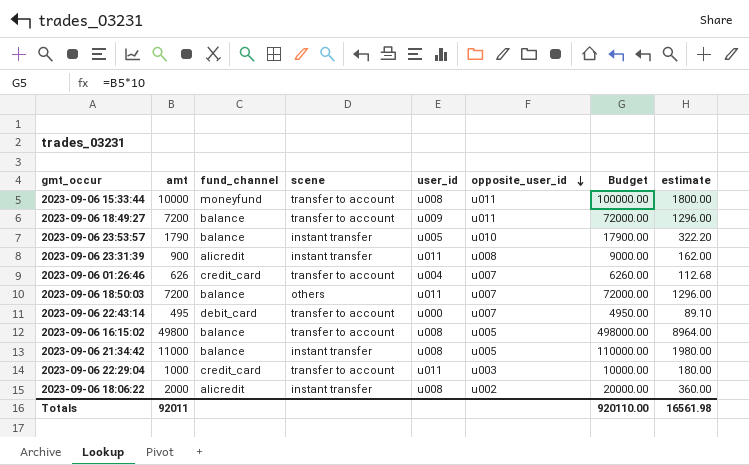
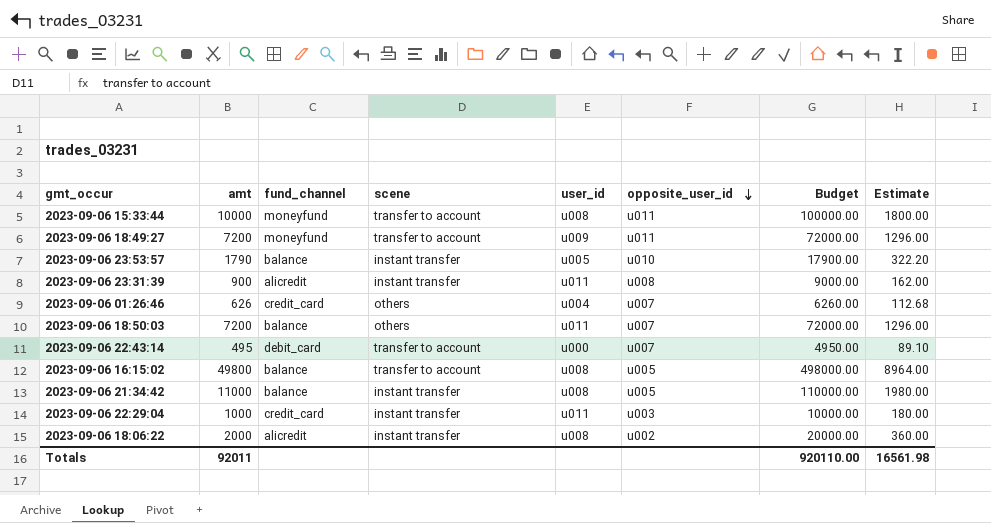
column name: estimate -> Estimate
2023-09-06 18:49:27 | fund_channel: balance -> moneyfund
2023-09-06 01:26:46 | scene: transfer to account -> others
2023-09-06 22:29:04 | scene: transfer to account -> instant transfer

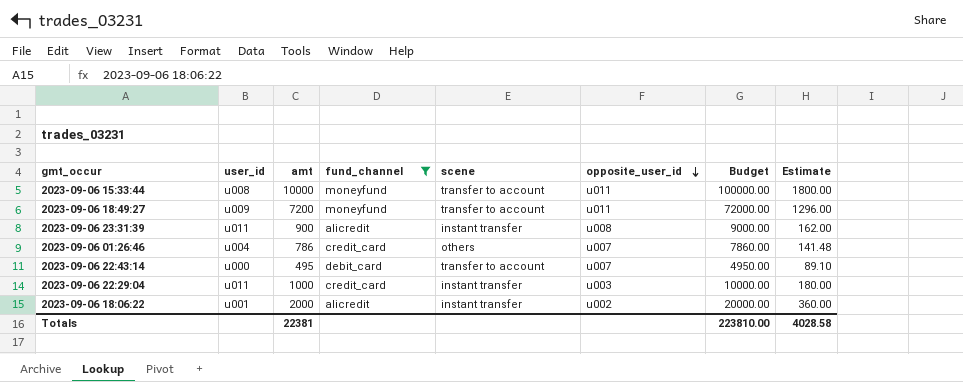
filter: none -> fund_channel != balance
column user_id | position: 5 -> 2
2023-09-06 01:26:46 | amt: 626 -> 786
2023-09-06 01:26:46 | Budget: 6260.00 -> 7860.00
2023-09-06 01:26:46 | Estimate: 112.68 -> 141.48
2023-09-06 18:06:22 | user_id: u008 -> u001
Totals | amt: 92011 -> 22381
Totals | Budget: 920110.00 -> 223810.00
Totals | Estimate: 16561.98 -> 4028.58

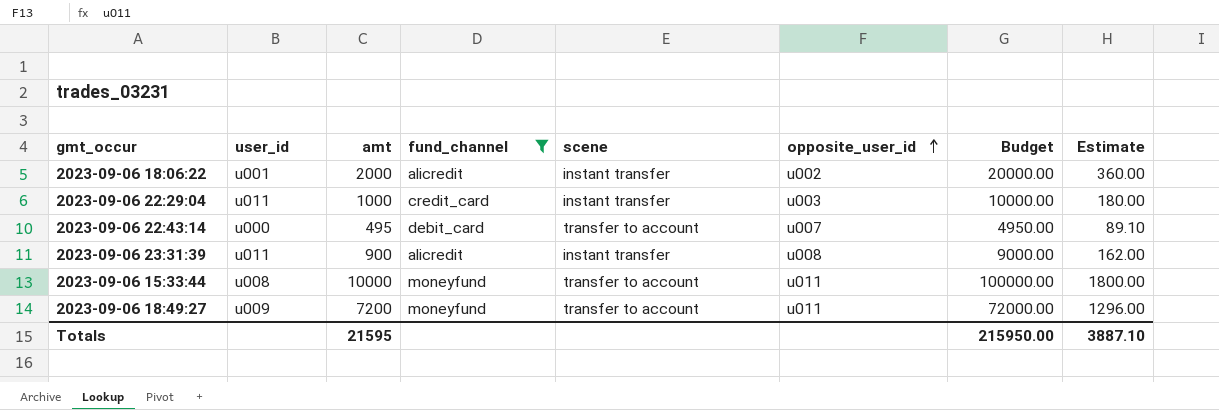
row order: opposite_user_id descending -> opposite_user_id ascending
row 2023-09-06 01:26:46: u004 | 786 | credit_card | others | u007 | 7860.00 | 141.48 -> none
Totals | amt: 22381 -> 21595
Totals | Budget: 223810.00 -> 215950.00
Totals | Estimate: 4028.58 -> 3887.10

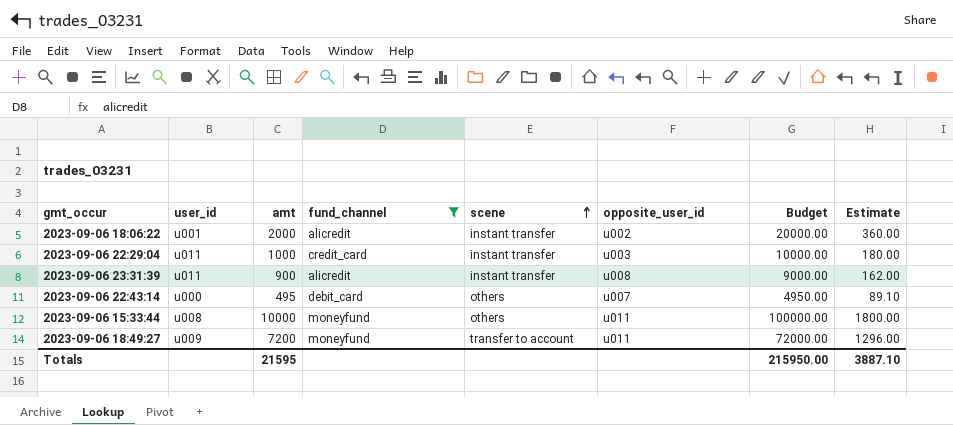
row order: opposite_user_id ascending -> scene ascending
2023-09-06 22:43:14 | scene: transfer to account -> others
2023-09-06 15:33:44 | scene: transfer to account -> others

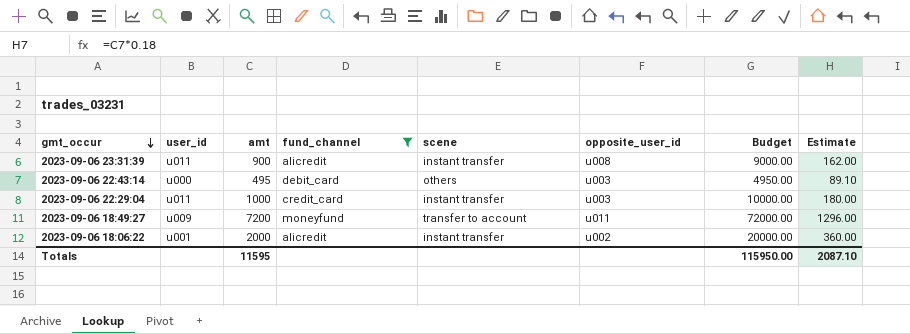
row order: scene ascending -> gmt_occur descending
row 2023-09-06 15:33:44: u008 | 10000 | moneyfund | others | u011 | 100000.00 | 1800.00 -> none
2023-09-06 22:43:14 | opposite_user_id: u007 -> u003
Totals | amt: 21595 -> 11595
Totals | Budget: 215950.00 -> 115950.00
Totals | Estimate: 3887.10 -> 2087.10

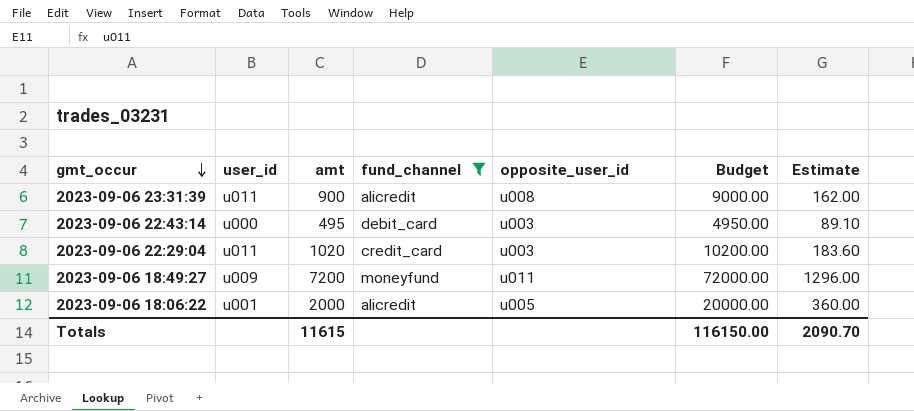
column scene | position: 5 -> none
2023-09-06 22:29:04 | amt: 1000 -> 1020
2023-09-06 22:29:04 | Budget: 10000.00 -> 10200.00
2023-09-06 22:29:04 | Estimate: 180.00 -> 183.60
2023-09-06 18:06:22 | opposite_user_id: u002 -> u005
Totals | amt: 11595 -> 11615
Totals | Budget: 115950.00 -> 116150.00
Totals | Estimate: 2087.10 -> 2090.70

